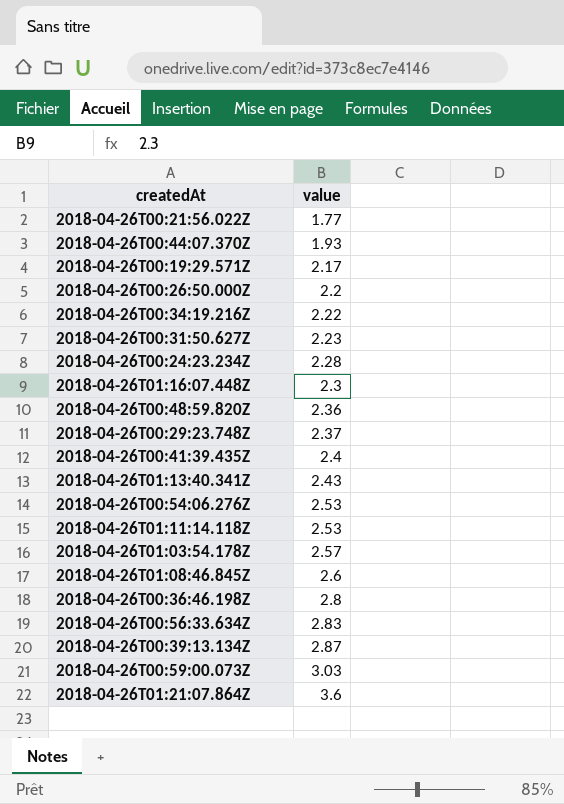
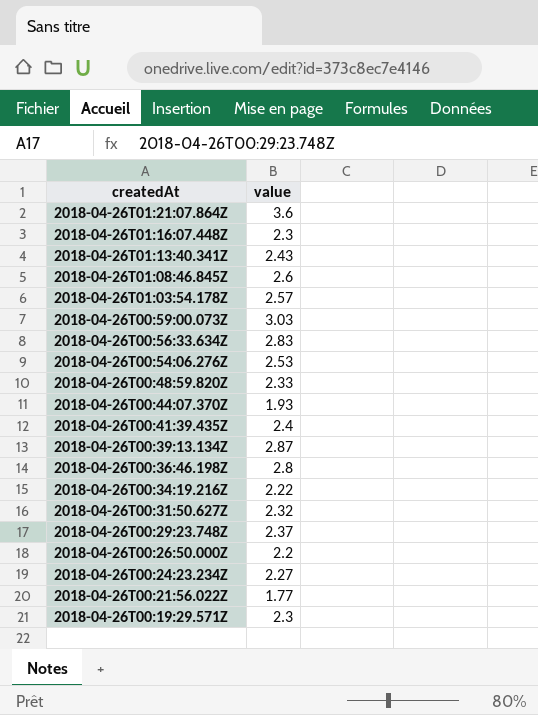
row order: value ascending -> createdAt descending
row 2018-04-26T01:11:14.118Z: 2.53 -> none
2018-04-26T00:48:59.820Z | value: 2.36 -> 2.33
2018-04-26T00:31:50.627Z | value: 2.23 -> 2.32
2018-04-26T00:24:23.234Z | value: 2.28 -> 2.27
2018-04-26T00:19:29.571Z | value: 2.17 -> 2.3

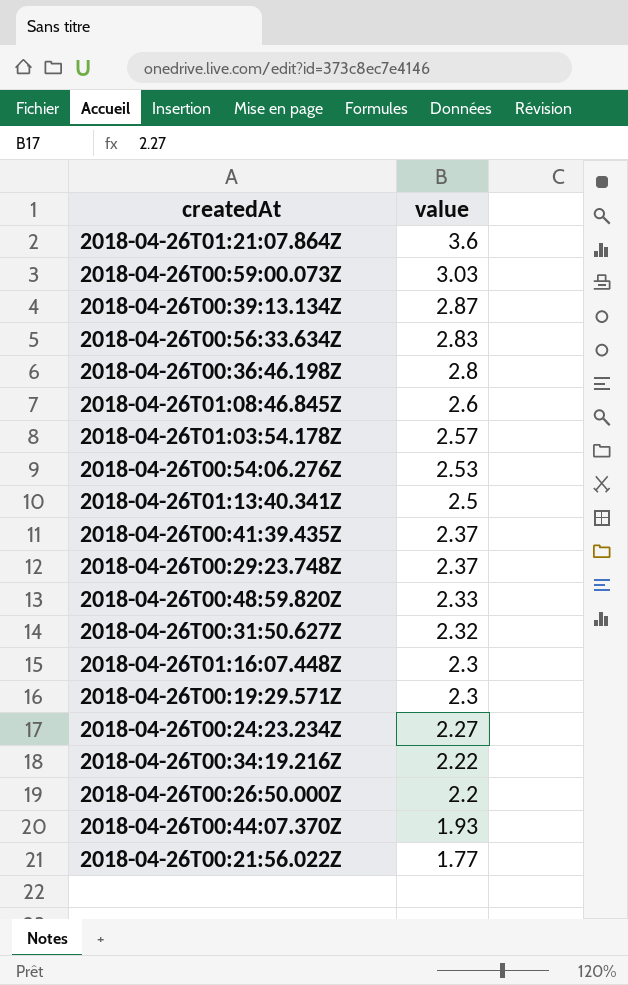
row order: createdAt descending -> value descending
2018-04-26T01:13:40.341Z | value: 2.43 -> 2.5
2018-04-26T00:41:39.435Z | value: 2.4 -> 2.37

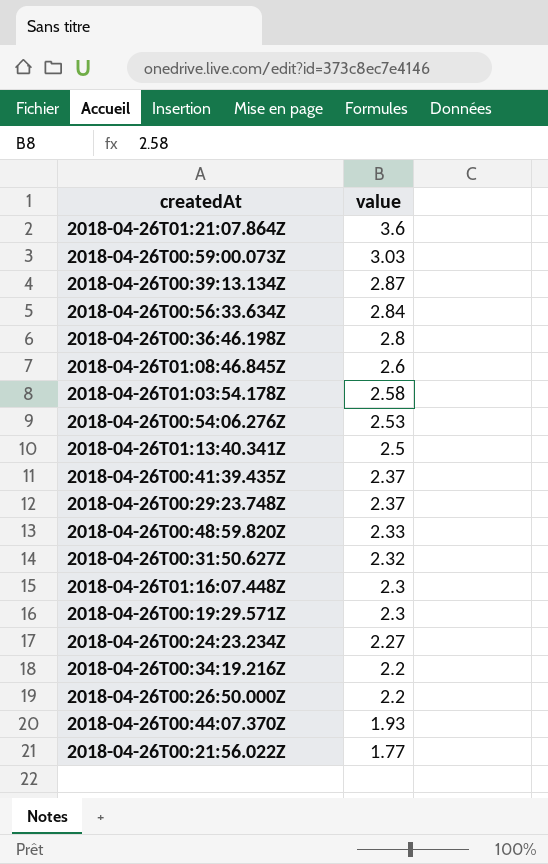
2018-04-26T00:56:33.634Z | value: 2.83 -> 2.84
2018-04-26T01:03:54.178Z | value: 2.57 -> 2.58
2018-04-26T00:34:19.216Z | value: 2.22 -> 2.2

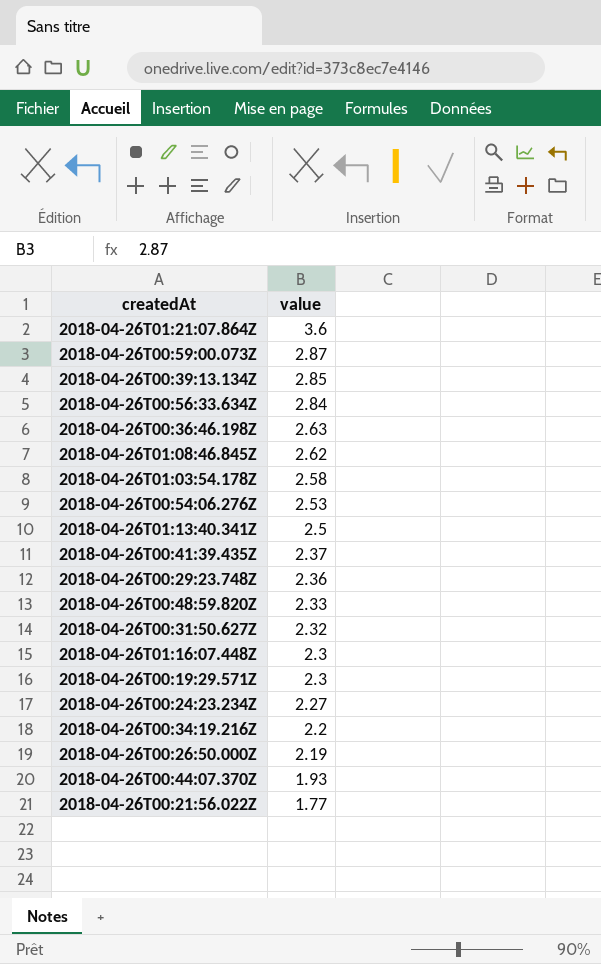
2018-04-26T00:59:00.073Z | value: 3.03 -> 2.87
2018-04-26T00:39:13.134Z | value: 2.87 -> 2.85
2018-04-26T00:36:46.198Z | value: 2.8 -> 2.63
2018-04-26T01:08:46.845Z | value: 2.6 -> 2.62
2018-04-26T00:29:23.748Z | value: 2.37 -> 2.36
2018-04-26T00:26:50.000Z | value: 2.2 -> 2.19

